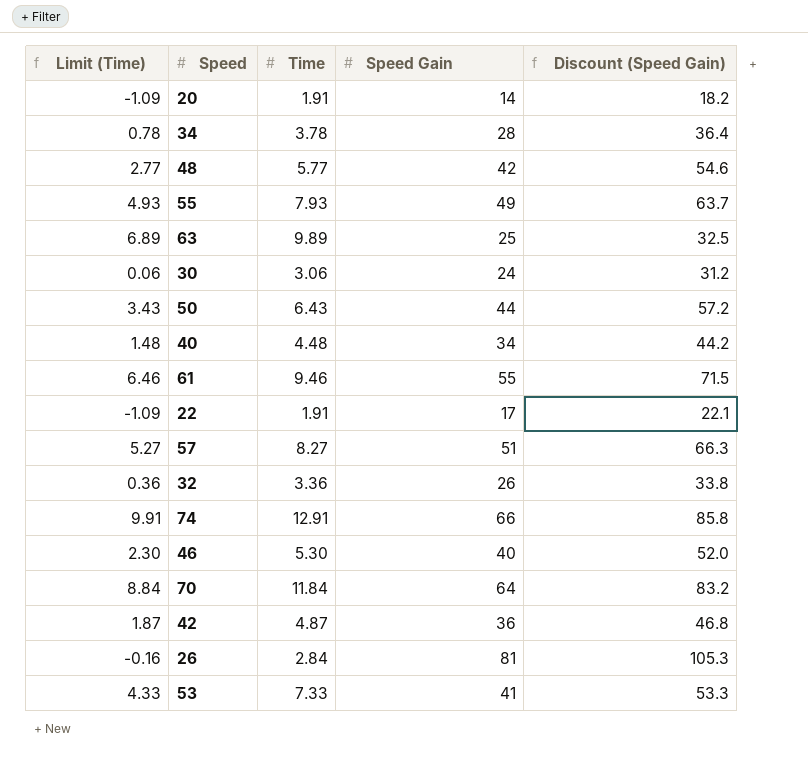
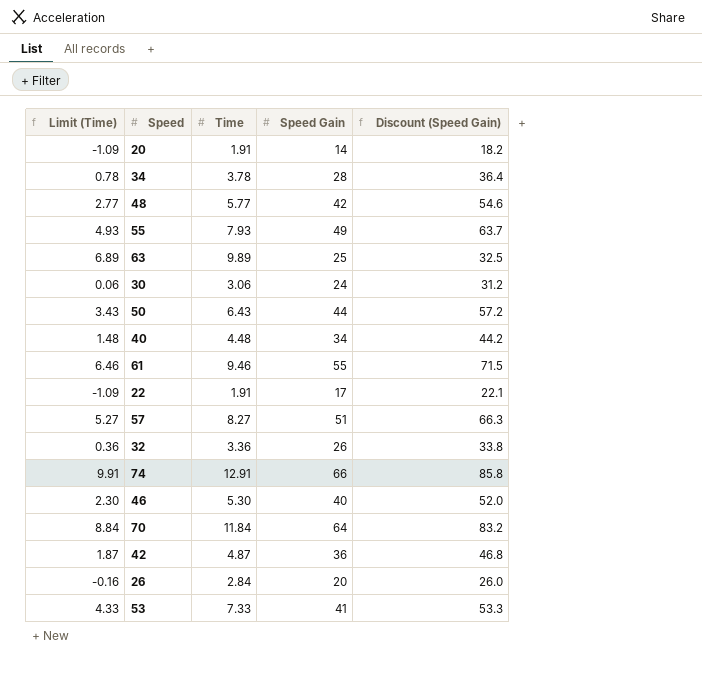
26 | Speed Gain: 81 -> 20
26 | Discount (Speed Gain): 105.3 -> 26.0

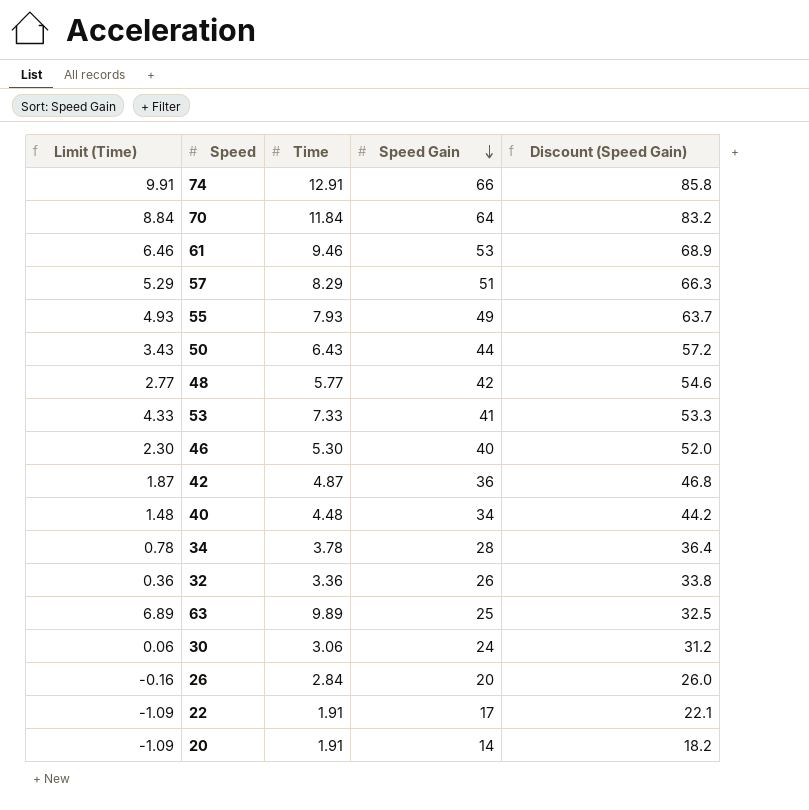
row order: none -> Speed Gain descending
61 | Speed Gain: 55 -> 53
61 | Discount (Speed Gain): 71.5 -> 68.9
57 | Limit (Time): 5.27 -> 5.29
57 | Time: 8.27 -> 8.29

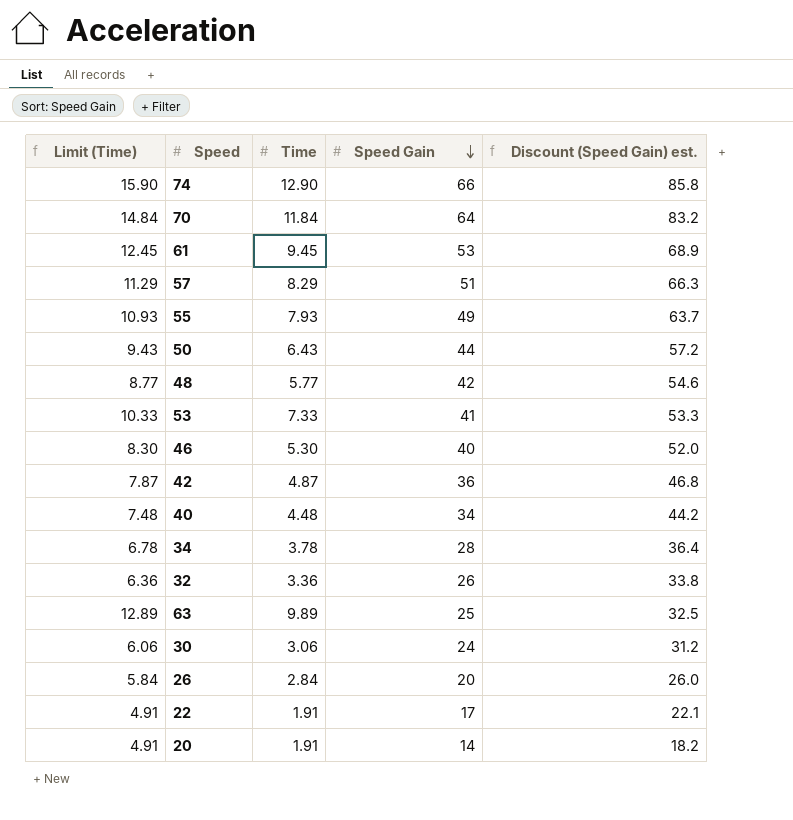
column Limit (Time) | formula: [Time] - 3 -> [Time] + 3
column name: Discount (Speed Gain) -> Discount (Speed Gain) est.
74 | Time: 12.91 -> 12.90
61 | Time: 9.46 -> 9.45

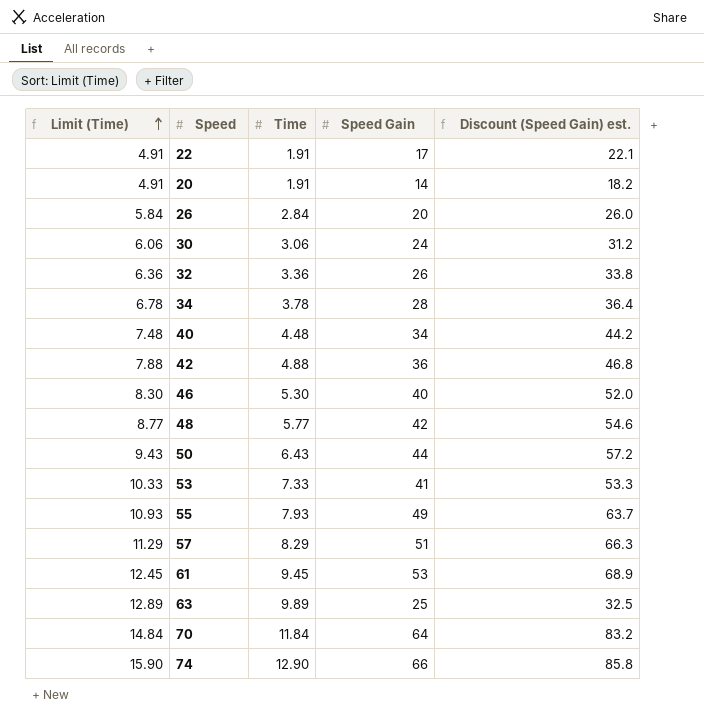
row order: Speed Gain descending -> Limit (Time) ascending
42 | Limit (Time): 7.87 -> 7.88
42 | Time: 4.87 -> 4.88

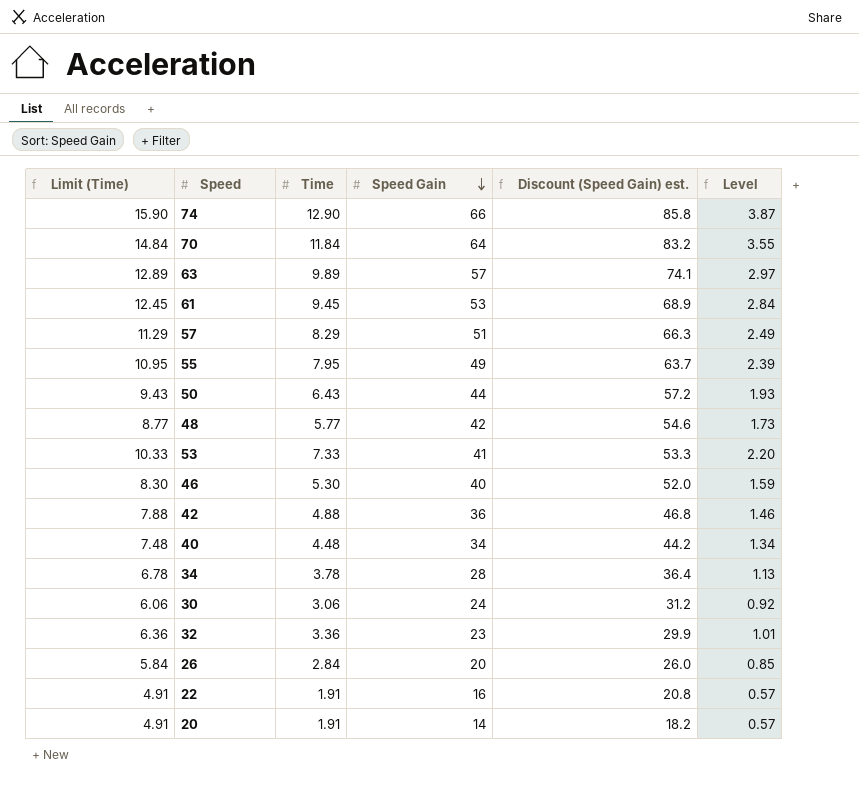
row order: Limit (Time) ascending -> Speed Gain descending
column Level | formula: none -> [Time] * 0.3
63 | Speed Gain: 25 -> 57
63 | Discount (Speed Gain) est.: 32.5 -> 74.1
55 | Limit (Time): 10.93 -> 10.95
55 | Time: 7.93 -> 7.95
32 | Speed Gain: 26 -> 23
32 | Discount (Speed Gain) est.: 33.8 -> 29.9
22 | Speed Gain: 17 -> 16
22 | Discount (Speed Gain) est.: 22.1 -> 20.8

